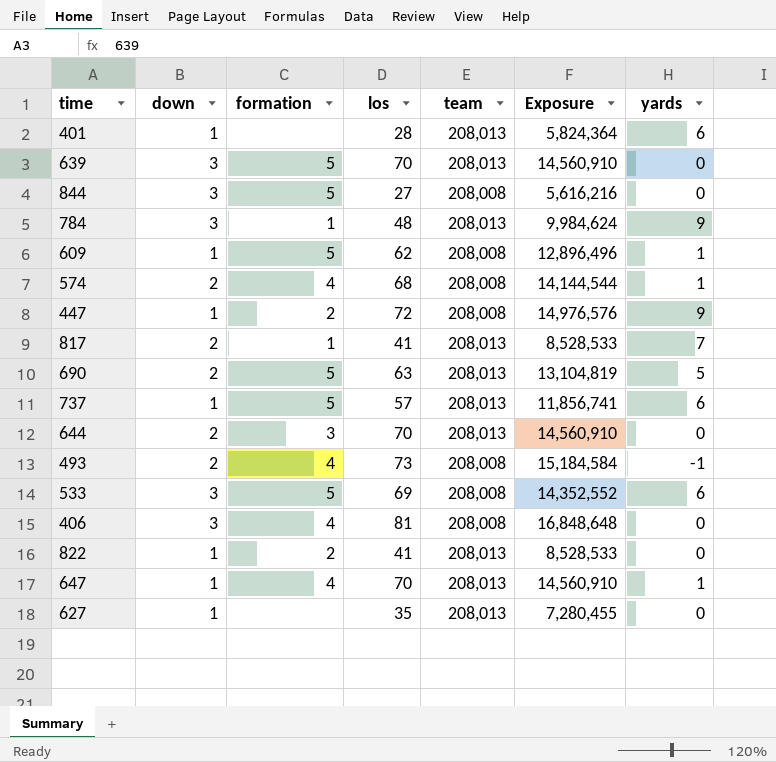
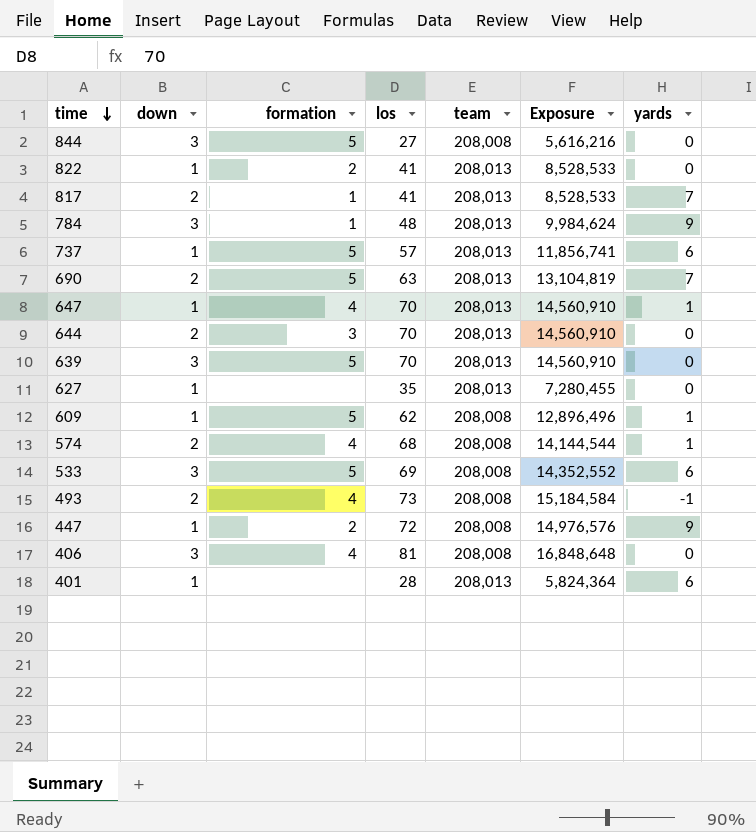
row order: none -> time descending
690 | yards: 5 -> 7

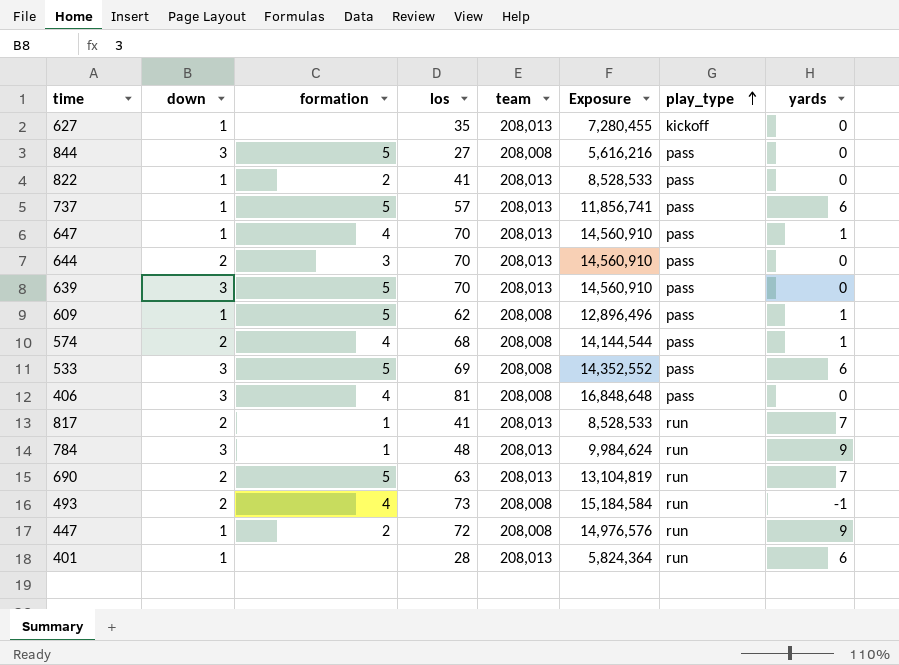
row order: time descending -> play_type ascending
column play_type | position: none -> 7

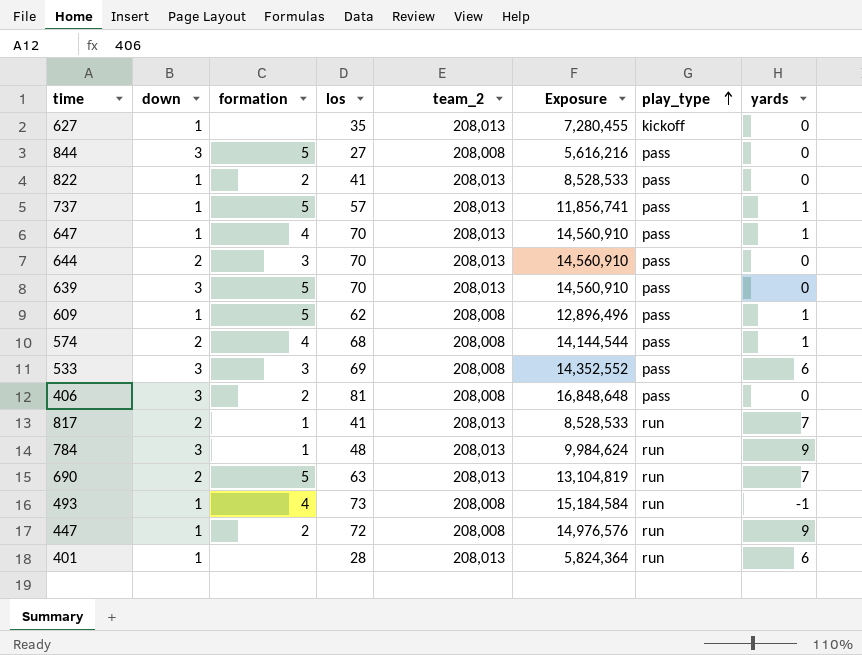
column name: team -> team_2
737 | yards: 6 -> 1
533 | formation: 5 -> 3
406 | formation: 4 -> 2
493 | down: 2 -> 1

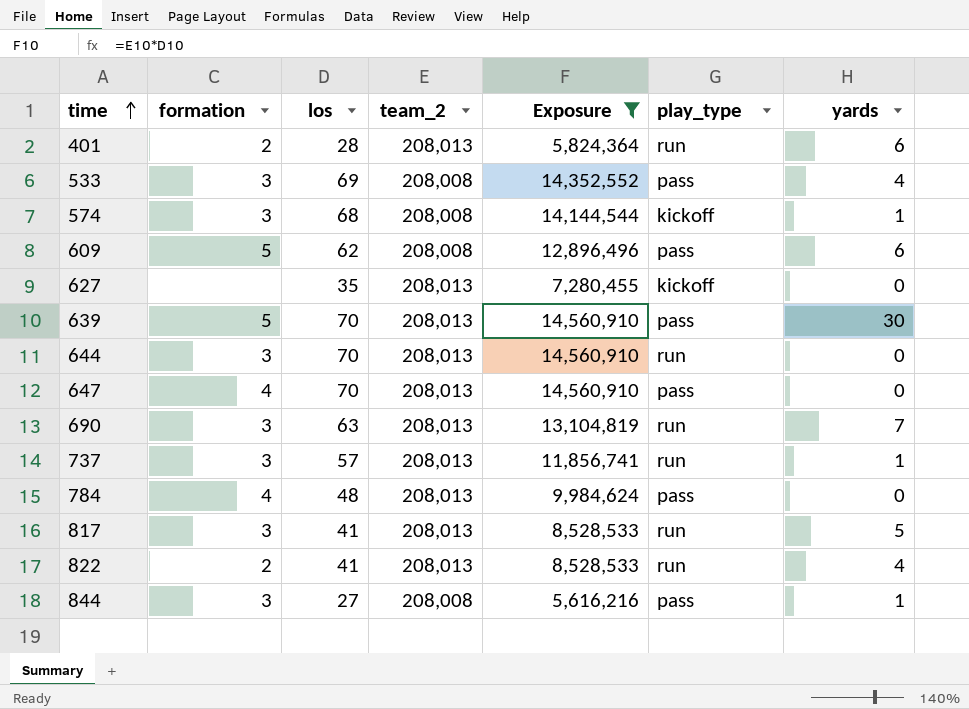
filter: none -> Exposure <= 14,560,910
row order: play_type ascending -> time ascending
column down | position: 2 -> none
401 | formation: none -> 2
533 | yards: 6 -> 4
574 | formation: 4 -> 3
574 | play_type: pass -> kickoff
609 | yards: 1 -> 6
639 | yards: 0 -> 30
644 | play_type: pass -> run
647 | yards: 1 -> 0
690 | formation: 5 -> 3
737 | formation: 5 -> 3
737 | play_type: pass -> run
784 | formation: 1 -> 4
784 | play_type: run -> pass
784 | yards: 9 -> 0
817 | formation: 1 -> 3
817 | yards: 7 -> 5
822 | play_type: pass -> run
822 | yards: 0 -> 4
844 | formation: 5 -> 3
844 | yards: 0 -> 1

